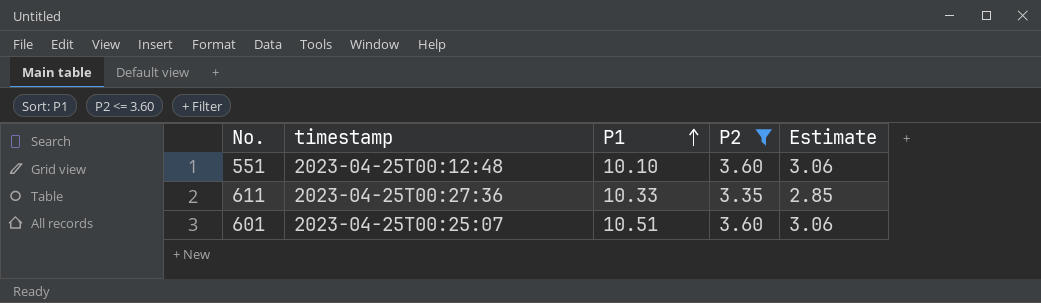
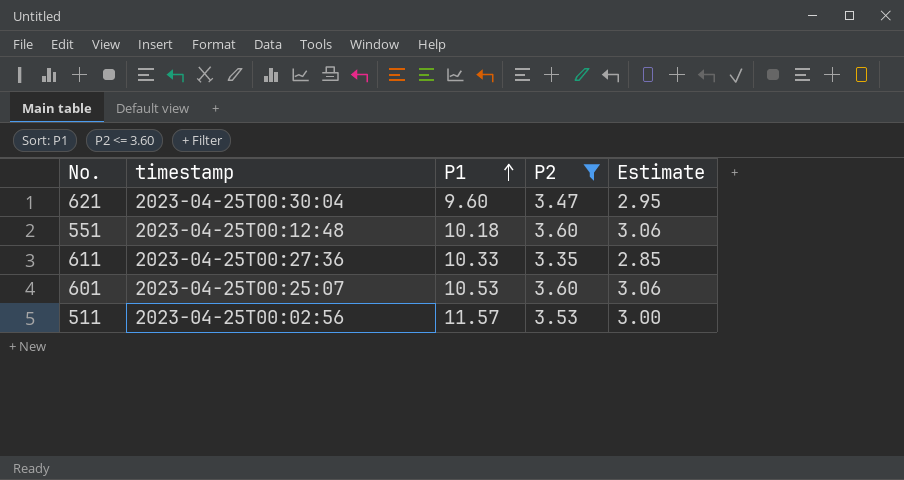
row 621: none -> 2023-04-25T00:30:04 | 9.60 | 3.47 | 2.95
551 | P1: 10.10 -> 10.18
601 | P1: 10.51 -> 10.53
row 511: none -> 2023-04-25T00:02:56 | 11.57 | 3.53 | 3.00

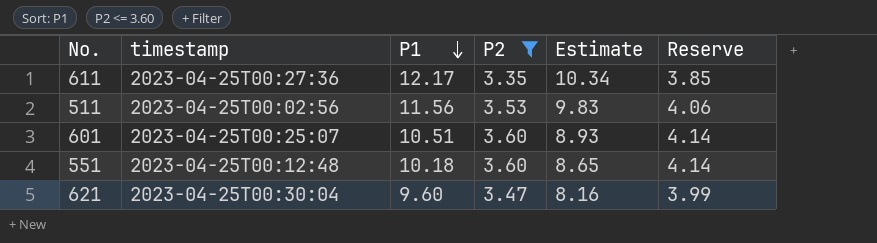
row order: P1 ascending -> P1 descending
column Estimate | formula: [P2] * 0.85 -> [P1] * 0.85
column Reserve | formula: none -> [P2] * 1.15
611 | P1: 10.33 -> 12.17
511 | P1: 11.57 -> 11.56
601 | P1: 10.53 -> 10.51

